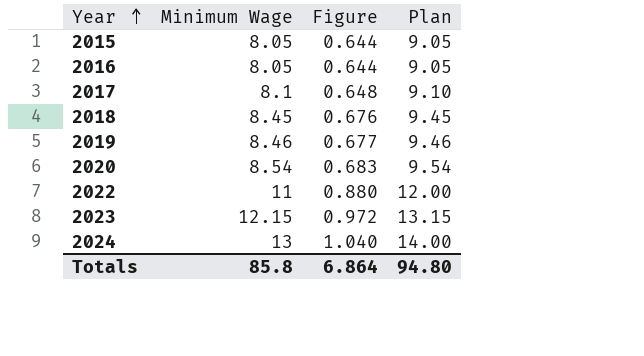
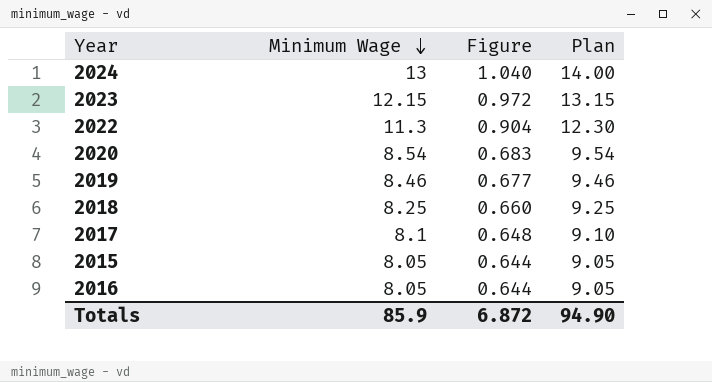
row order: Year ascending -> Minimum Wage descending
2022 | Minimum Wage: 11 -> 11.3
2022 | Figure: 0.880 -> 0.904
2022 | Plan: 12.00 -> 12.30
2018 | Minimum Wage: 8.45 -> 8.25
2018 | Figure: 0.676 -> 0.660
2018 | Plan: 9.45 -> 9.25
Totals | Minimum Wage: 85.8 -> 85.9
Totals | Figure: 6.864 -> 6.872
Totals | Plan: 94.80 -> 94.90

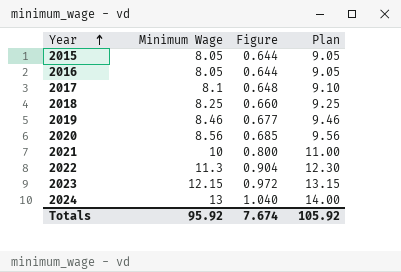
row order: Minimum Wage descending -> Year ascending
2020 | Minimum Wage: 8.54 -> 8.56
2020 | Figure: 0.683 -> 0.685
2020 | Plan: 9.54 -> 9.56
row 2021: none -> 10 | 0.800 | 11.00
Totals | Minimum Wage: 85.9 -> 95.92
Totals | Figure: 6.872 -> 7.674
Totals | Plan: 94.90 -> 105.92

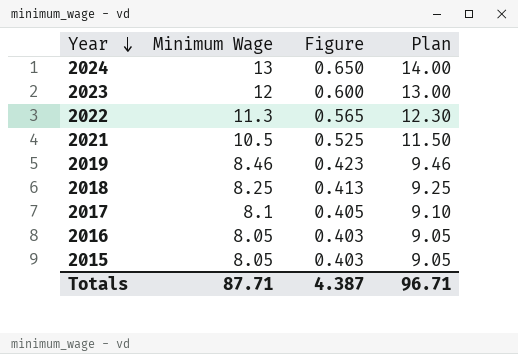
row order: Year ascending -> Year descending
column Figure | formula: [Minimum Wage] * 0.08 -> [Minimum Wage] * 0.05
row 2020: 8.56 | 0.685 | 9.56 -> none
2023 | Minimum Wage: 12.15 -> 12
2023 | Plan: 13.15 -> 13.00
2021 | Minimum Wage: 10 -> 10.5
2021 | Plan: 11.00 -> 11.50
Totals | Minimum Wage: 95.92 -> 87.71
Totals | Figure: 7.674 -> 4.387
Totals | Plan: 105.92 -> 96.71

